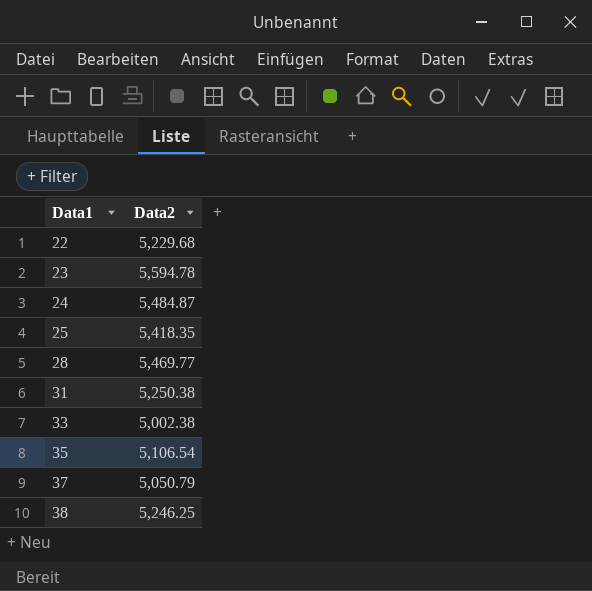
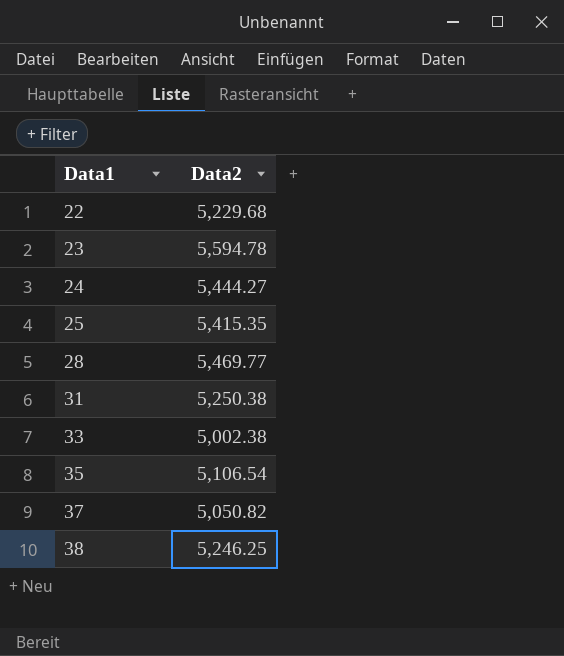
24 | Data2: 5,484.87 -> 5,444.27
25 | Data2: 5,418.35 -> 5,415.35
37 | Data2: 5,050.79 -> 5,050.82

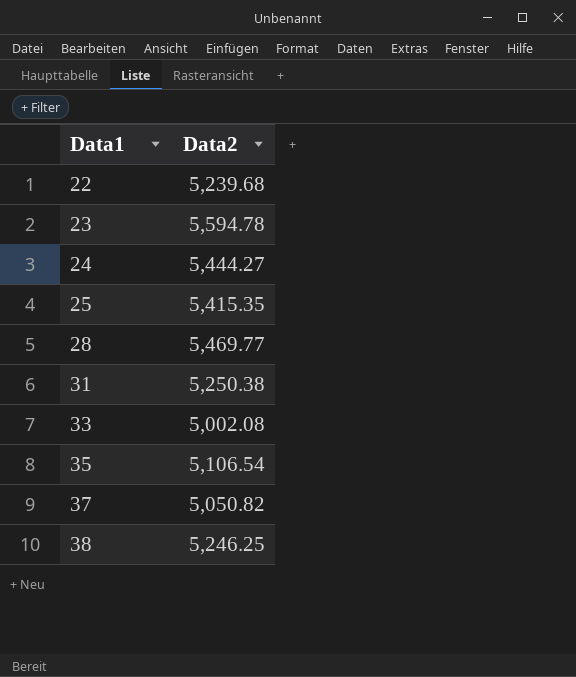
22 | Data2: 5,229.68 -> 5,239.68
33 | Data2: 5,002.38 -> 5,002.08

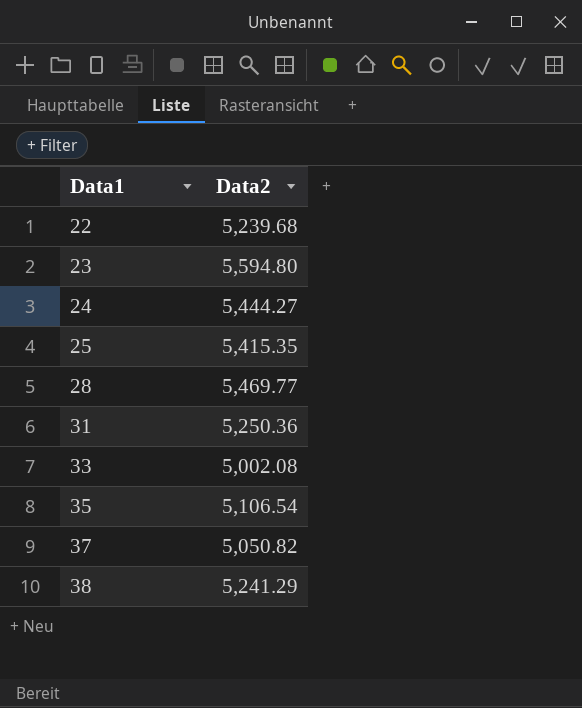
23 | Data2: 5,594.78 -> 5,594.80
31 | Data2: 5,250.38 -> 5,250.36
38 | Data2: 5,246.25 -> 5,241.29

